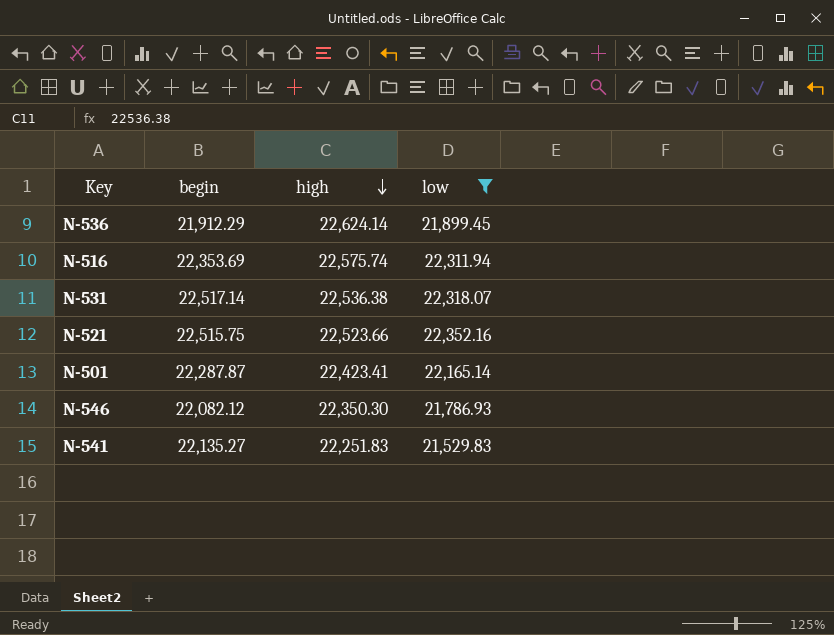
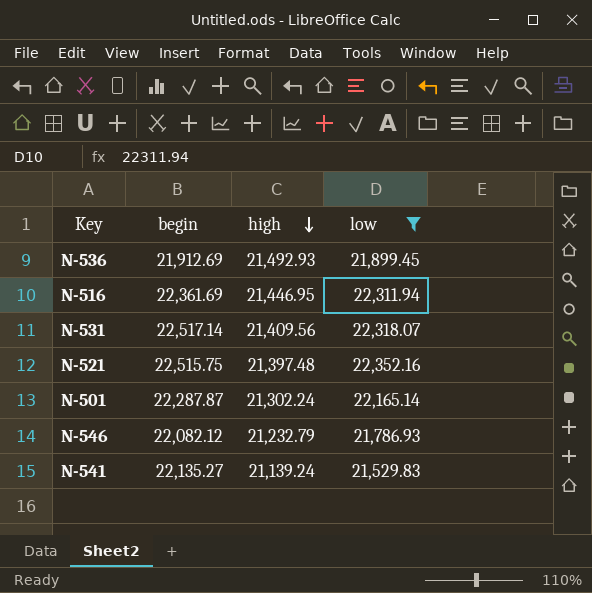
N-536 | begin: 21,912.29 -> 21,912.69
N-536 | high: 22,624.14 -> 21,492.93
N-516 | begin: 22,353.69 -> 22,361.69
N-516 | high: 22,575.74 -> 21,446.95
N-531 | high: 22,536.38 -> 21,409.56
N-521 | high: 22,523.66 -> 21,397.48
N-501 | high: 22,423.41 -> 21,302.24
N-546 | high: 22,350.30 -> 21,232.79
N-541 | high: 22,251.83 -> 21,139.24

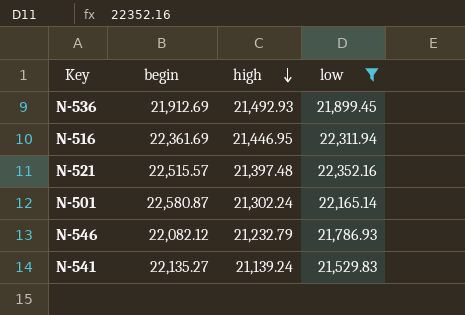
row N-531: 22,517.14 | 21,409.56 | 22,318.07 -> none
N-521 | begin: 22,515.75 -> 22,515.57
N-501 | begin: 22,287.87 -> 22,580.87

